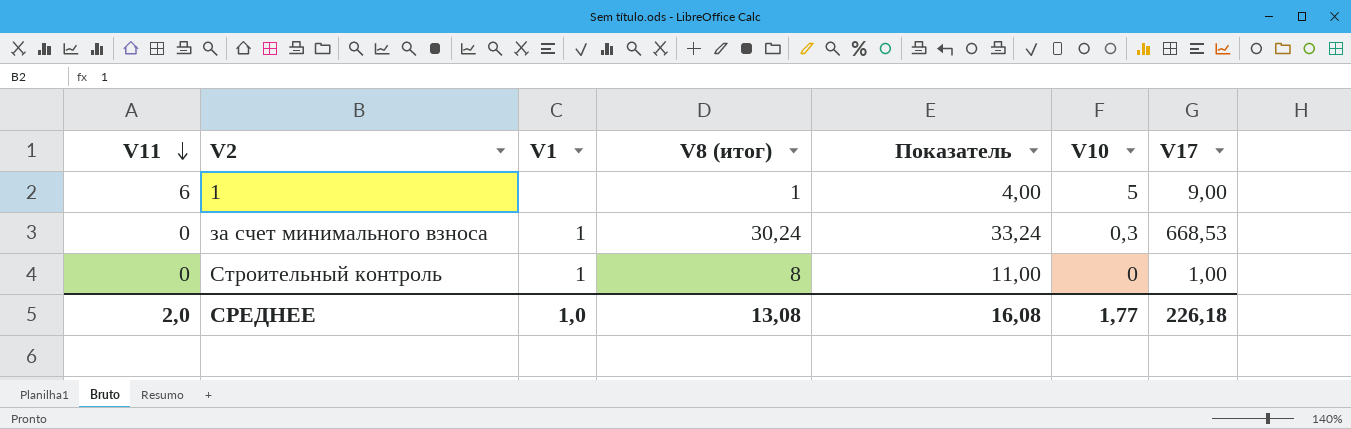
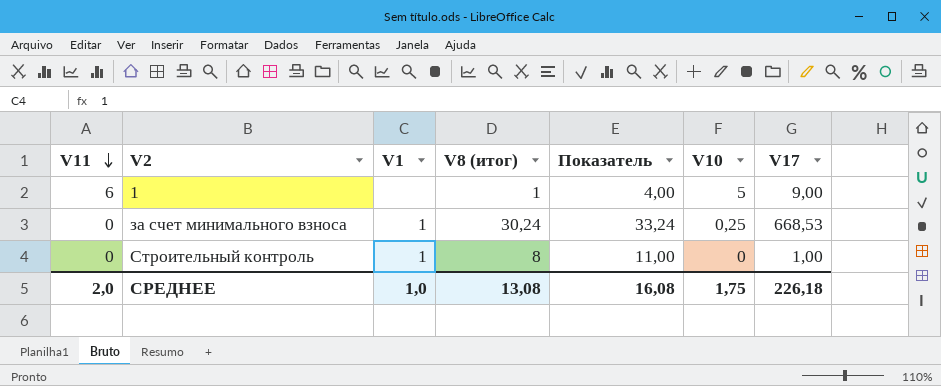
за счет минимального взноса | V10: 0,3 -> 0,25
СРЕДНЕЕ | V10: 1,77 -> 1,75

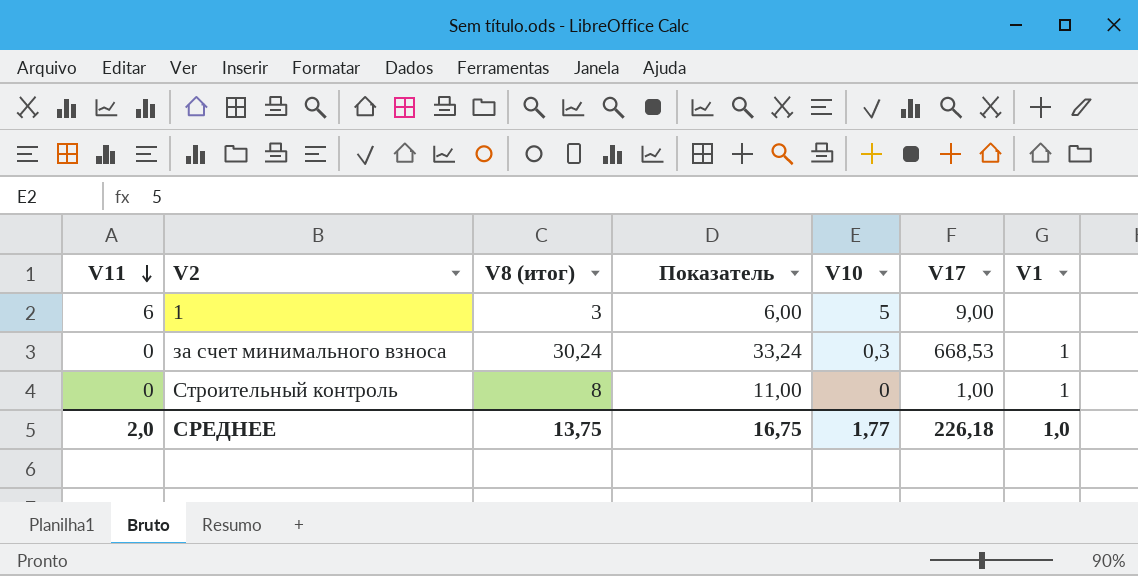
column V1 | position: 3 -> 7
1 | V8 (итог): 1 -> 3
1 | Показатель: 4,00 -> 6,00
за счет минимального взноса | V10: 0,25 -> 0,3
СРЕДНЕЕ | V8 (итог): 13,08 -> 13,75
СРЕДНЕЕ | Показатель: 16,08 -> 16,75
СРЕДНЕЕ | V10: 1,75 -> 1,77

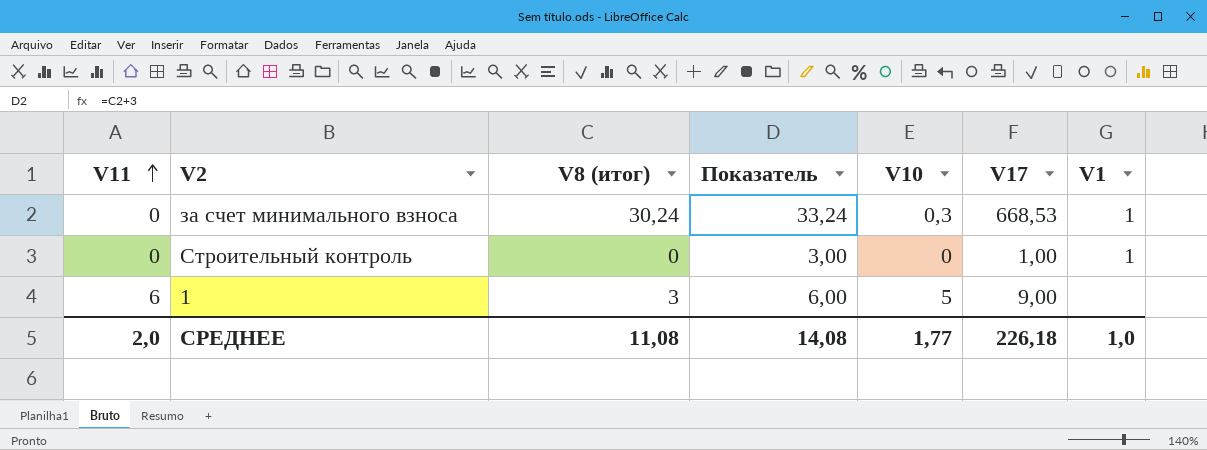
row order: V11 descending -> V11 ascending
Строительный контроль | V8 (итог): 8 -> 0
Строительный контроль | Показатель: 11,00 -> 3,00
СРЕДНЕЕ | V8 (итог): 13,75 -> 11,08
СРЕДНЕЕ | Показатель: 16,75 -> 14,08

